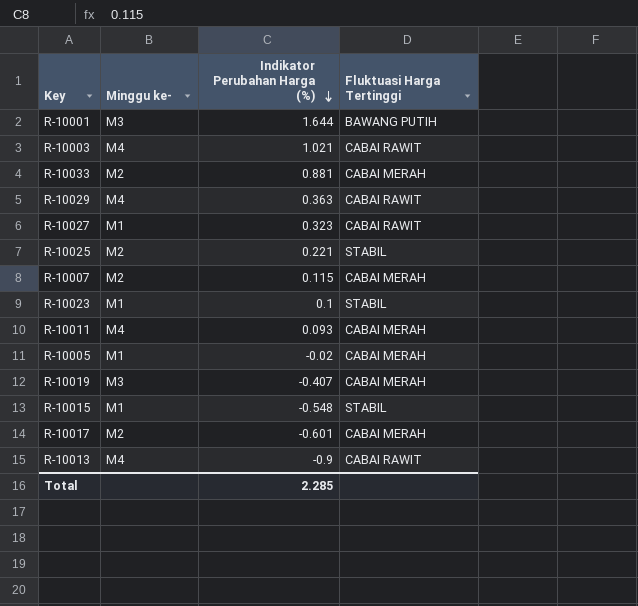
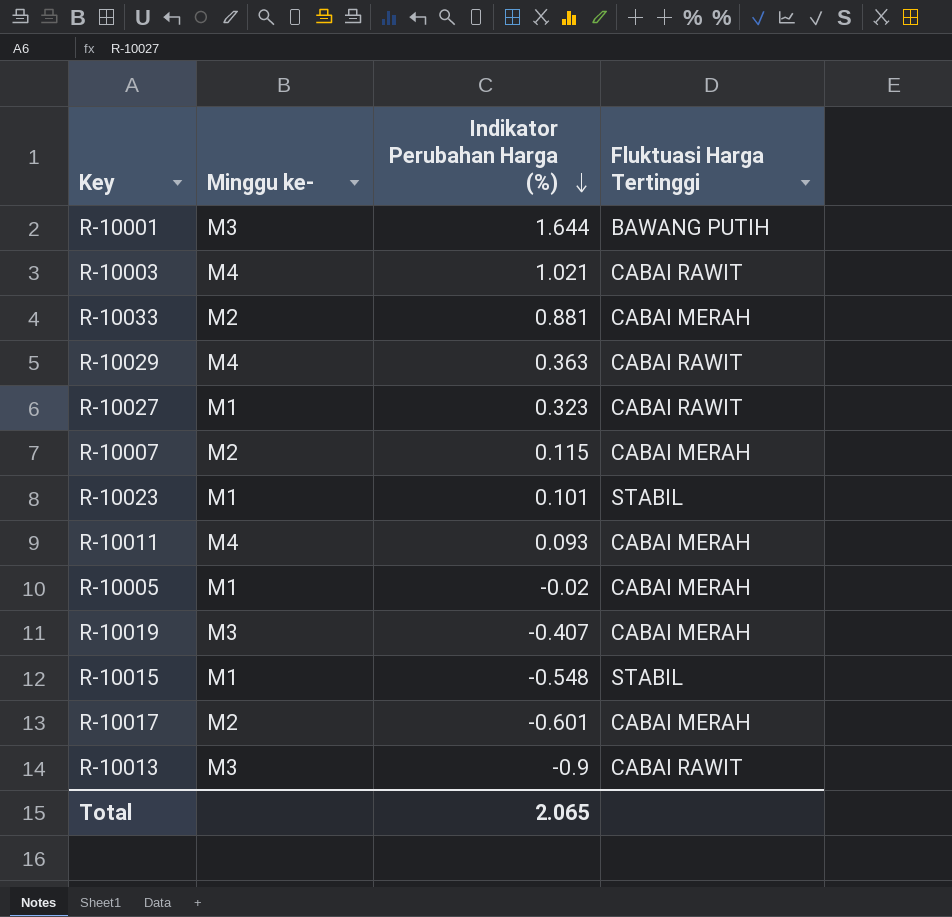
row R-10025: M2 | 0.221 | STABIL -> none
R-10023 | Indikator Perubahan Harga (%): 0.1 -> 0.101
R-10013 | Minggu ke-: M4 -> M3
Total | Indikator Perubahan Harga (%): 2.285 -> 2.065

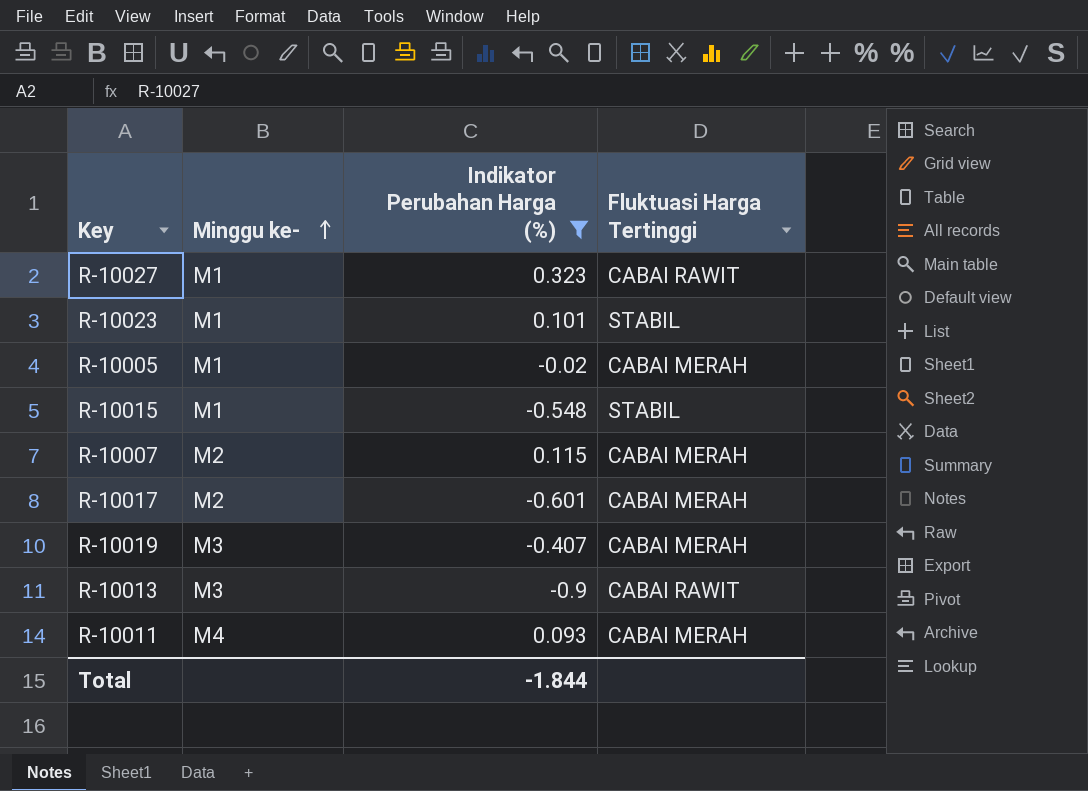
filter: none -> Indikator Perubahan Harga (%) <= 0.323
row order: Indikator Perubahan Harga (%) descending -> Minggu ke- ascending
Total | Indikator Perubahan Harga (%): 2.065 -> -1.844

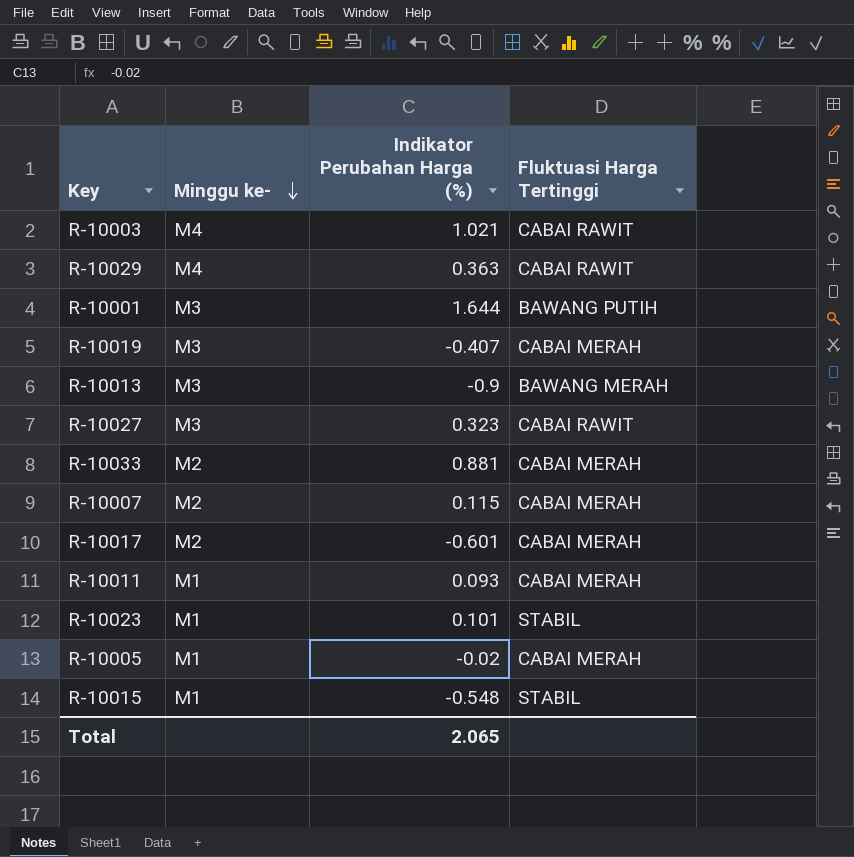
filter: Indikator Perubahan Harga (%) <= 0.323 -> none
row order: Minggu ke- ascending -> Minggu ke- descending
R-10013 | Fluktuasi Harga Tertinggi: CABAI RAWIT -> BAWANG MERAH
R-10027 | Minggu ke-: M1 -> M3
R-10011 | Minggu ke-: M4 -> M1
Total | Indikator Perubahan Harga (%): -1.844 -> 2.065

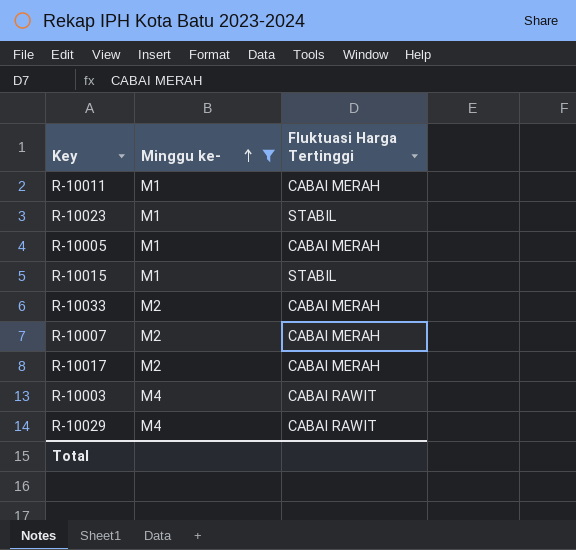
filter: none -> Minggu ke- != M3
row order: Minggu ke- descending -> Minggu ke- ascending
column Indikator Perubahan Harga (%) | position: 3 -> none

